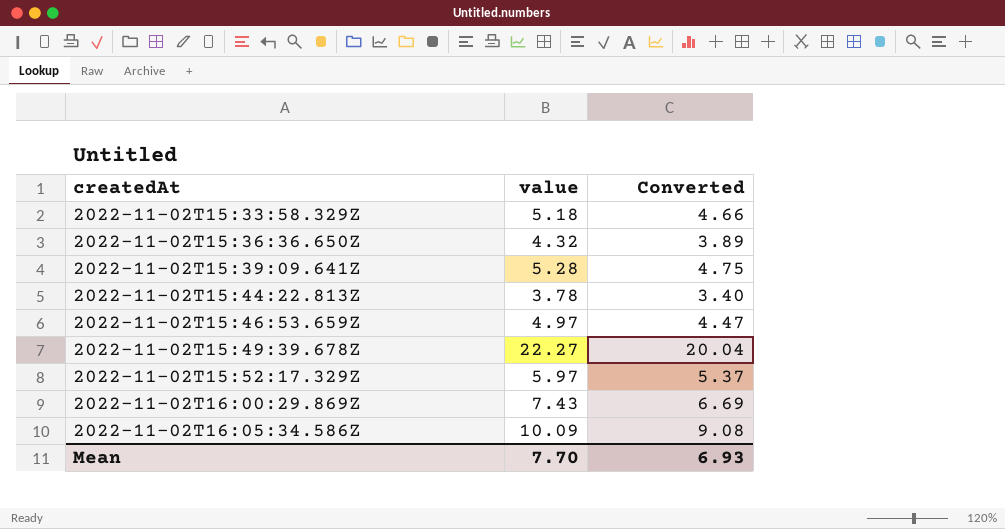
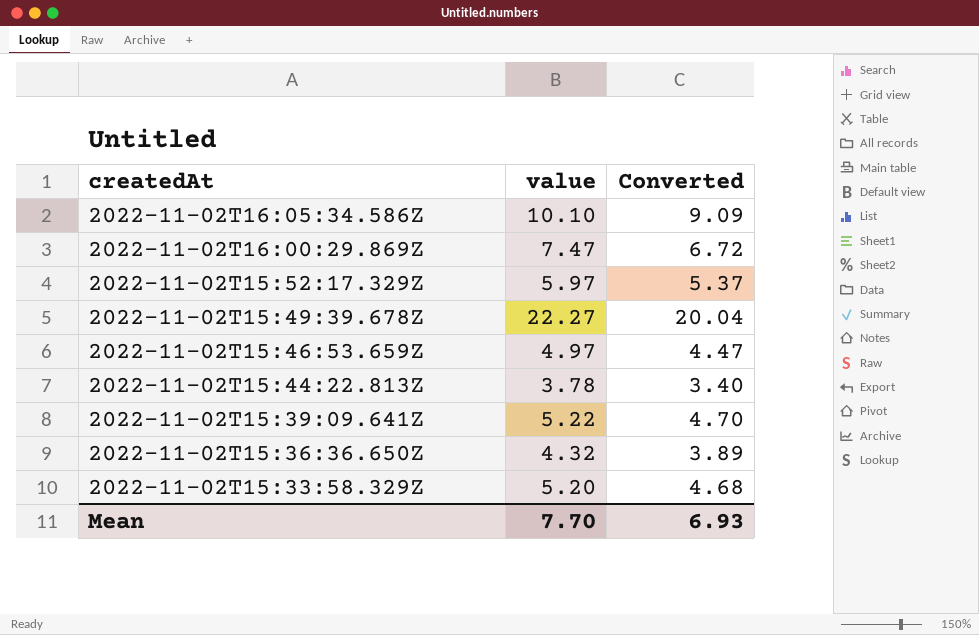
row order: createdAt ascending -> createdAt descending
2022-11-02T16:05:34.586Z | value: 10.09 -> 10.10
2022-11-02T16:05:34.586Z | Converted: 9.08 -> 9.09
2022-11-02T16:00:29.869Z | value: 7.43 -> 7.47
2022-11-02T16:00:29.869Z | Converted: 6.69 -> 6.72
2022-11-02T15:39:09.641Z | value: 5.28 -> 5.22
2022-11-02T15:39:09.641Z | Converted: 4.75 -> 4.70
2022-11-02T15:33:58.329Z | value: 5.18 -> 5.20
2022-11-02T15:33:58.329Z | Converted: 4.66 -> 4.68

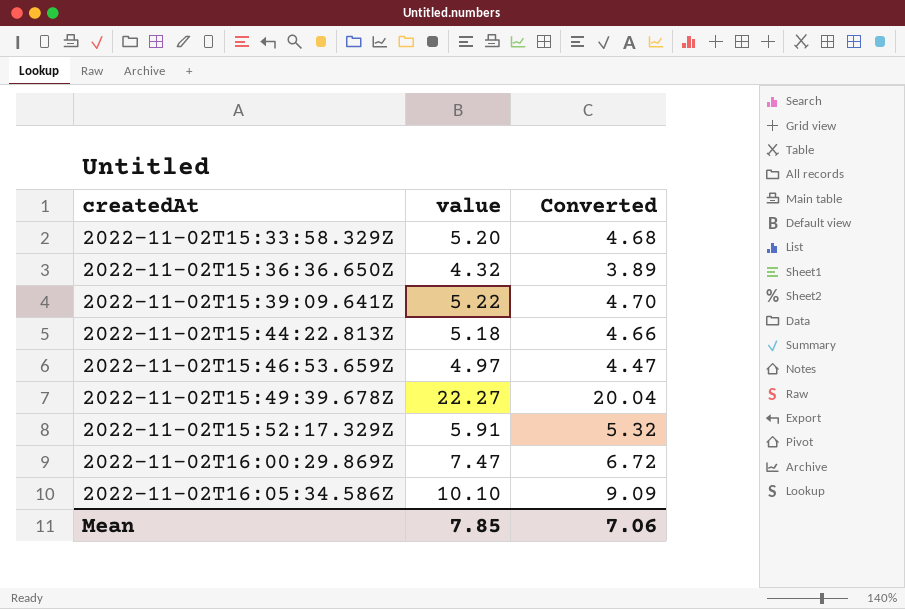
row order: createdAt descending -> createdAt ascending
2022-11-02T15:44:22.813Z | value: 3.78 -> 5.18
2022-11-02T15:44:22.813Z | Converted: 3.40 -> 4.66
2022-11-02T15:52:17.329Z | value: 5.97 -> 5.91
2022-11-02T15:52:17.329Z | Converted: 5.37 -> 5.32
Mean | value: 7.70 -> 7.85
Mean | Converted: 6.93 -> 7.06

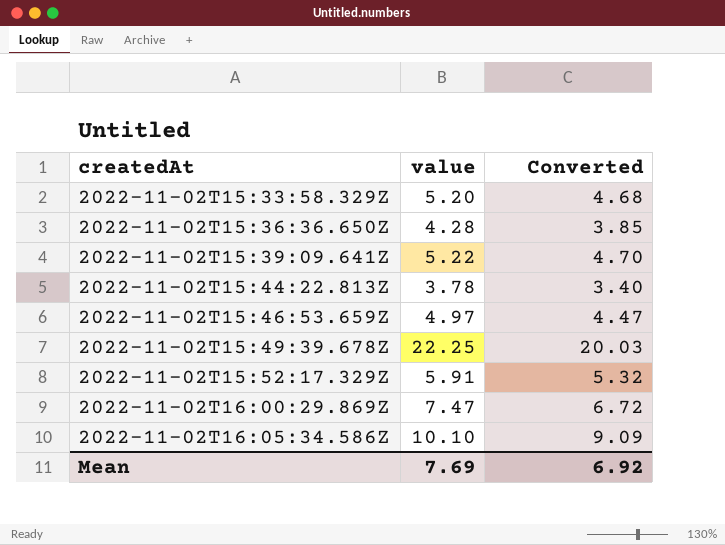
2022-11-02T15:36:36.650Z | value: 4.32 -> 4.28
2022-11-02T15:36:36.650Z | Converted: 3.89 -> 3.85
2022-11-02T15:44:22.813Z | value: 5.18 -> 3.78
2022-11-02T15:44:22.813Z | Converted: 4.66 -> 3.40
2022-11-02T15:49:39.678Z | value: 22.27 -> 22.25
2022-11-02T15:49:39.678Z | Converted: 20.04 -> 20.03
Mean | value: 7.85 -> 7.69
Mean | Converted: 7.06 -> 6.92

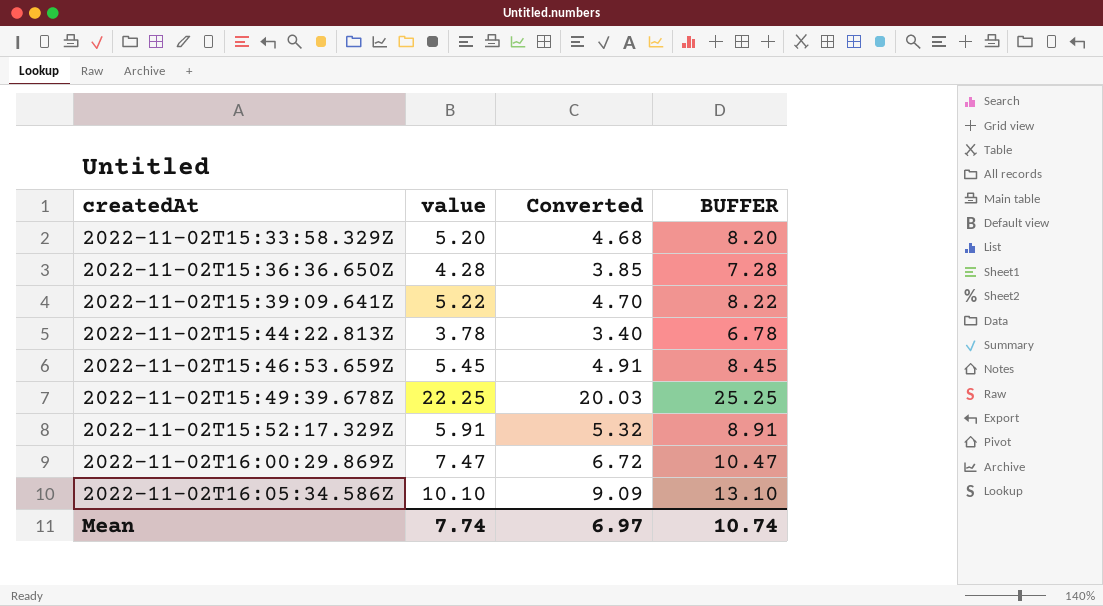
column BUFFER | formula: none -> [value] + 3
2022-11-02T15:46:53.659Z | value: 4.97 -> 5.45
2022-11-02T15:46:53.659Z | Converted: 4.47 -> 4.91
Mean | value: 7.69 -> 7.74
Mean | Converted: 6.92 -> 6.97

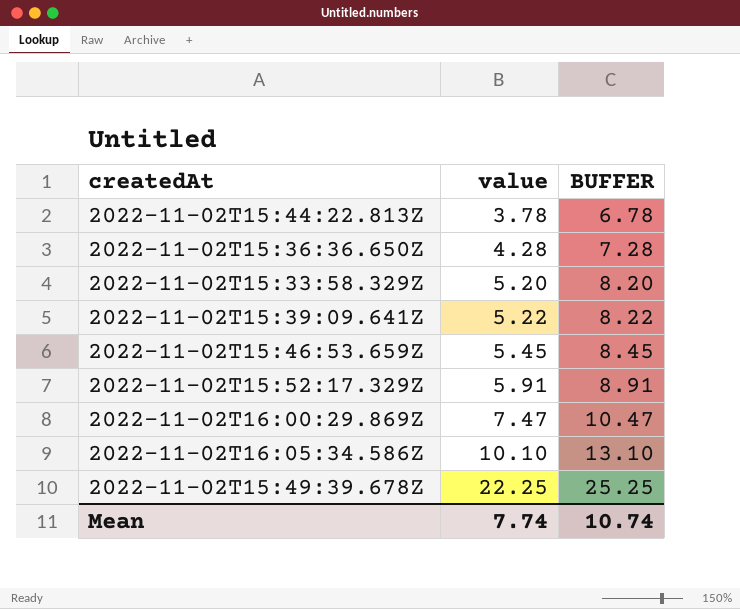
row order: createdAt ascending -> value ascending
column Converted | formula: [value] * 0.9 -> none

